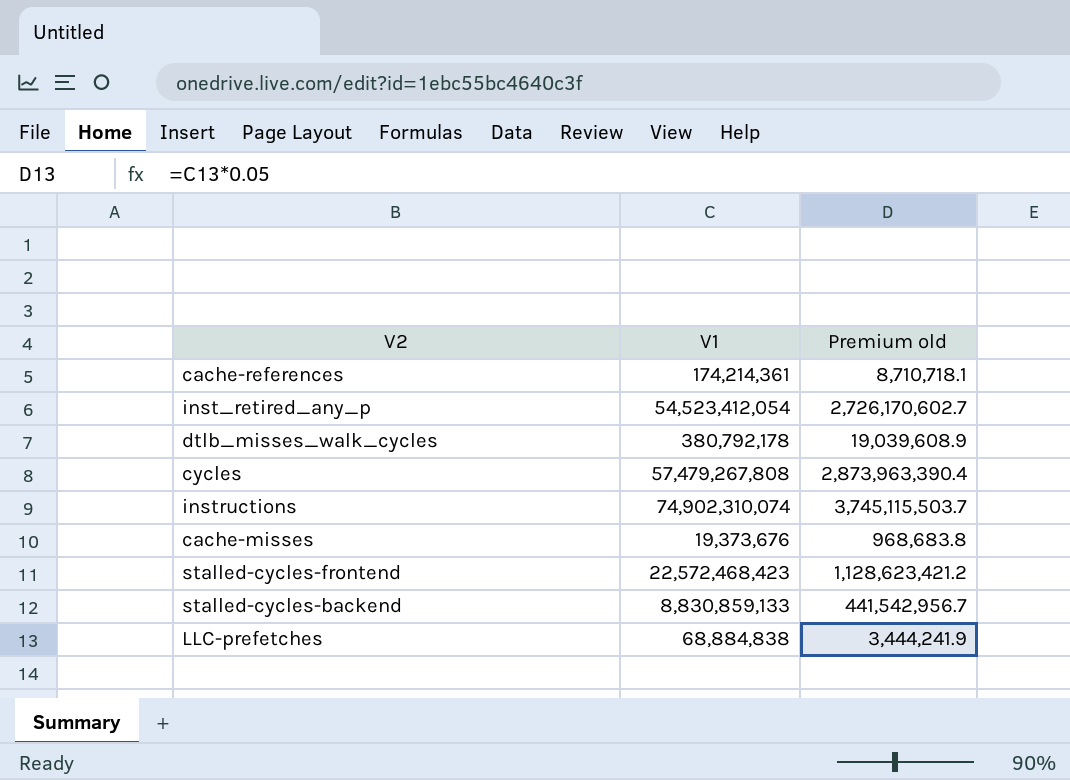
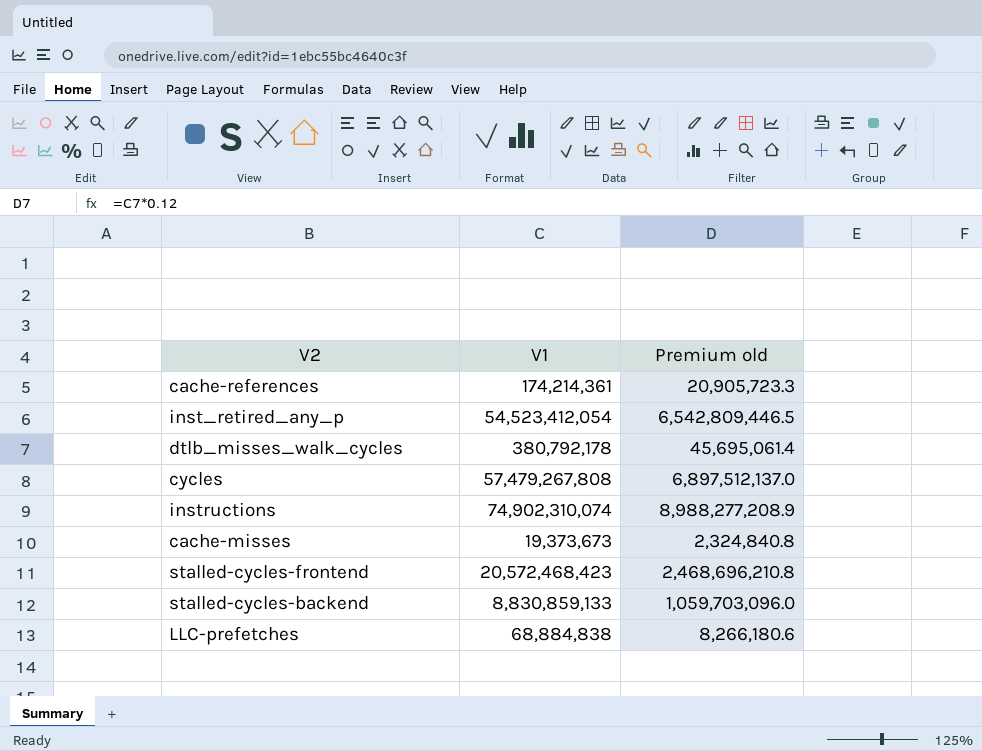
column Premium old | formula: [V1] * 0.05 -> [V1] * 0.12
cache-misses | V1: 19,373,676 -> 19,373,673
stalled-cycles-frontend | V1: 22,572,468,423 -> 20,572,468,423

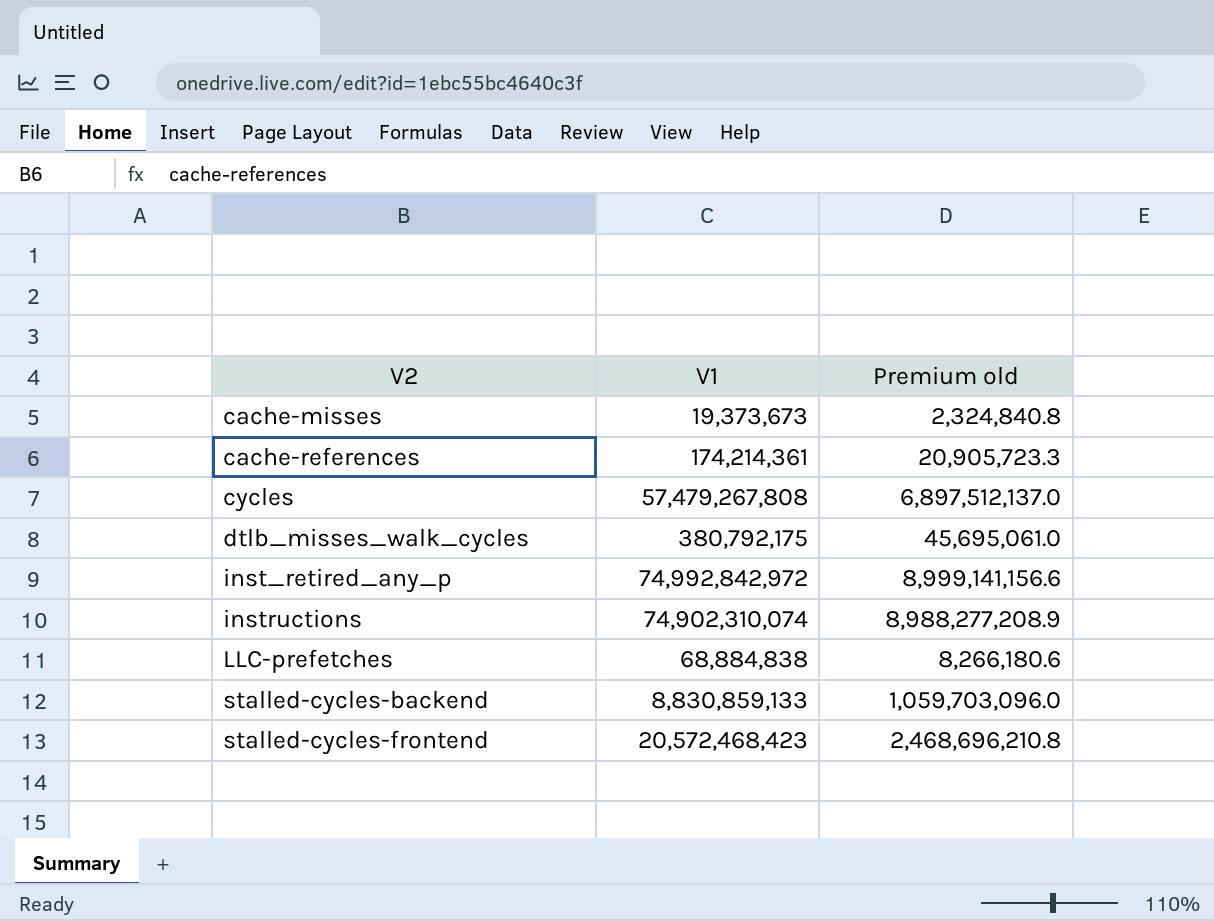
row order: none -> V2 ascending
dtlb_misses_walk_cycles | V1: 380,792,178 -> 380,792,175
dtlb_misses_walk_cycles | Premium old: 45,695,061.4 -> 45,695,061.0
inst_retired_any_p | V1: 54,523,412,054 -> 74,992,842,972
inst_retired_any_p | Premium old: 6,542,809,446.5 -> 8,999,141,156.6

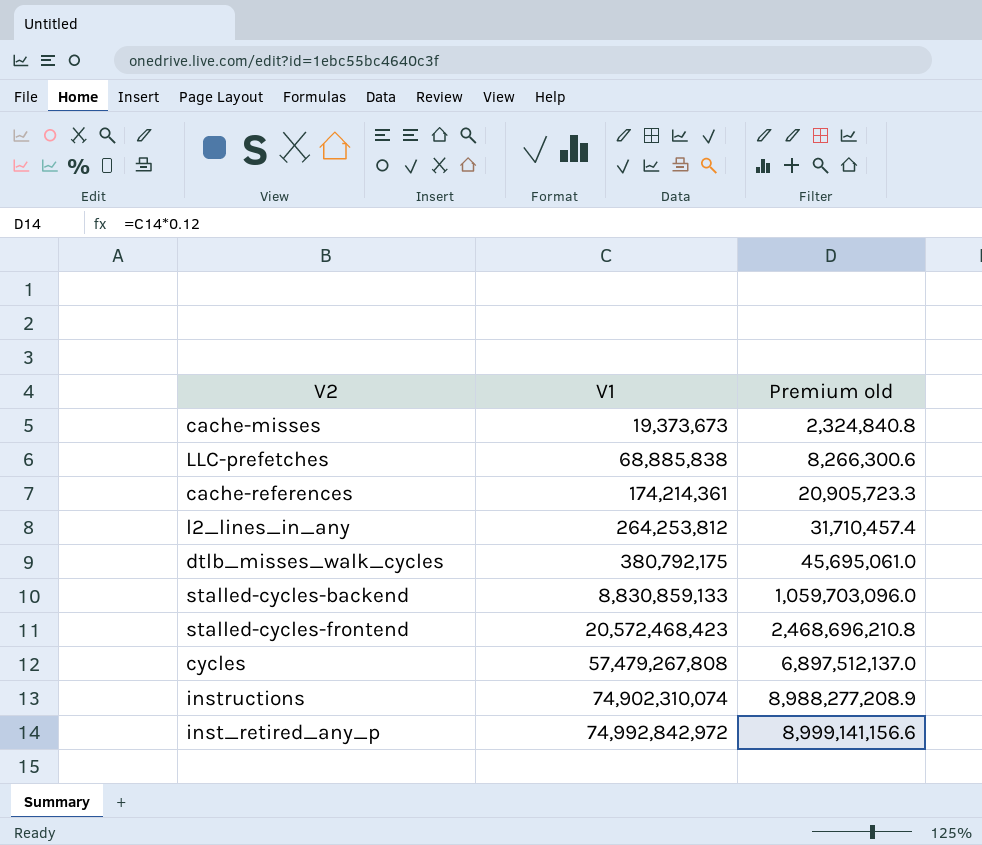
row order: V2 ascending -> V1 ascending
LLC-prefetches | V1: 68,884,838 -> 68,885,838
LLC-prefetches | Premium old: 8,266,180.6 -> 8,266,300.6
row l2_lines_in_any: none -> 264,253,812 | 31,710,457.4

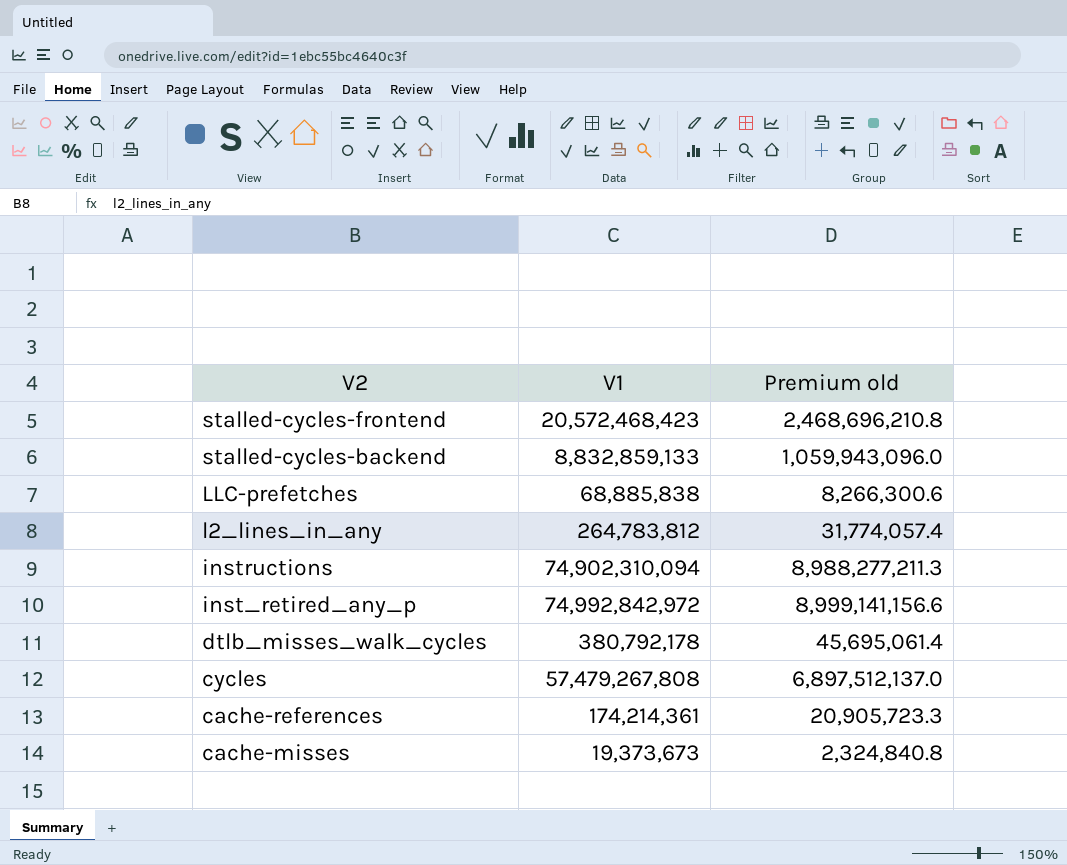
row order: V1 ascending -> V2 descending
stalled-cycles-backend | V1: 8,830,859,133 -> 8,832,859,133
stalled-cycles-backend | Premium old: 1,059,703,096.0 -> 1,059,943,096.0
l2_lines_in_any | V1: 264,253,812 -> 264,783,812
l2_lines_in_any | Premium old: 31,710,457.4 -> 31,774,057.4
instructions | V1: 74,902,310,074 -> 74,902,310,094
instructions | Premium old: 8,988,277,208.9 -> 8,988,277,211.3
dtlb_misses_walk_cycles | V1: 380,792,175 -> 380,792,178
dtlb_misses_walk_cycles | Premium old: 45,695,061.0 -> 45,695,061.4

